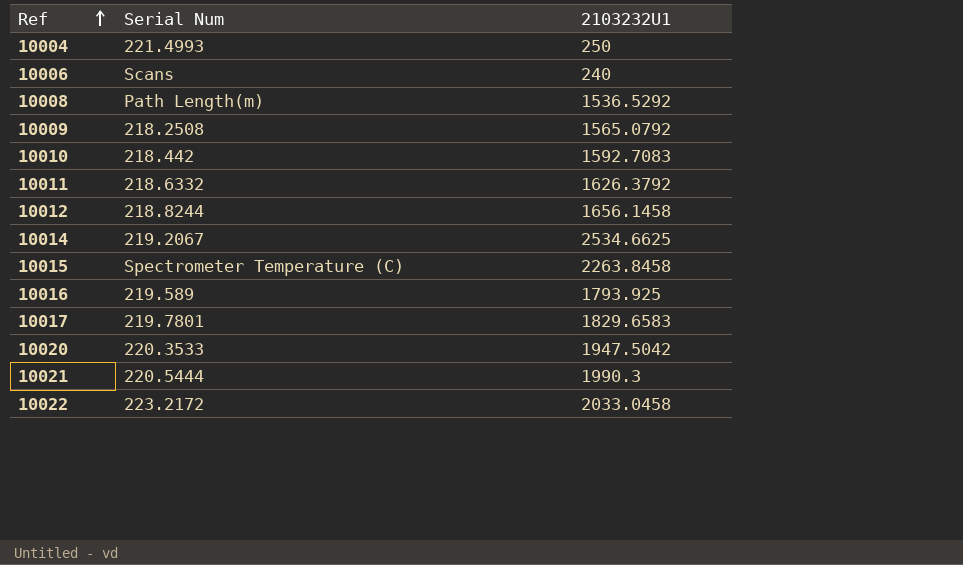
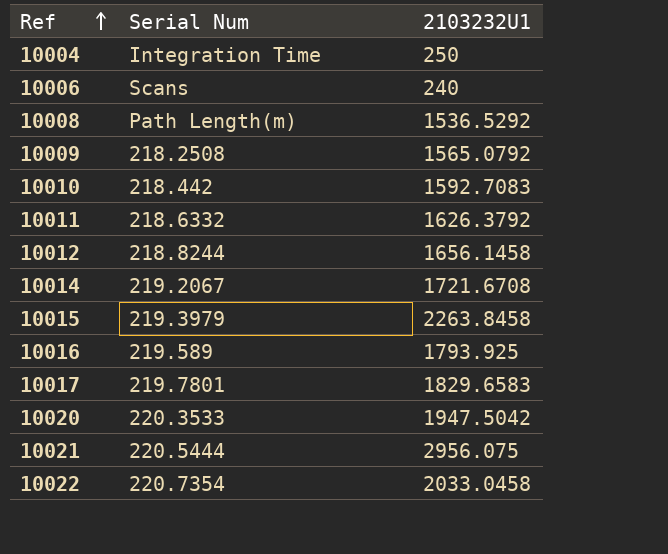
10004 | Serial Num: 221.4993 -> Integration Time
10014 | 2103232U1: 2534.6625 -> 1721.6708
10015 | Serial Num: Spectrometer Temperature (C) -> 219.3979
10021 | 2103232U1: 1990.3 -> 2956.075
10022 | Serial Num: 223.2172 -> 220.7354

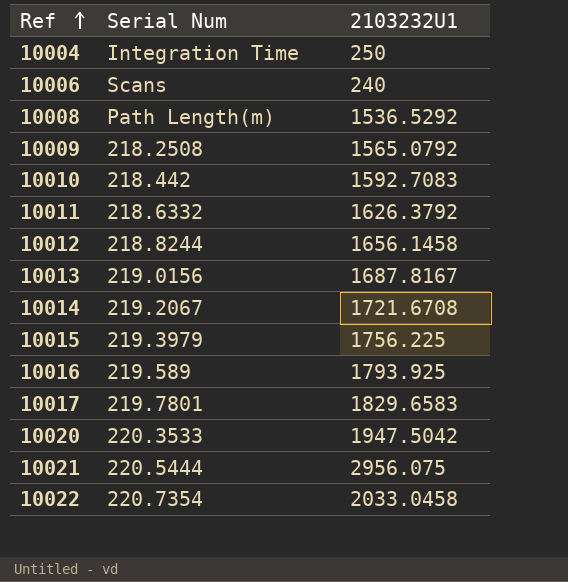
row 10013: none -> 219.0156 | 1687.8167
10015 | 2103232U1: 2263.8458 -> 1756.225

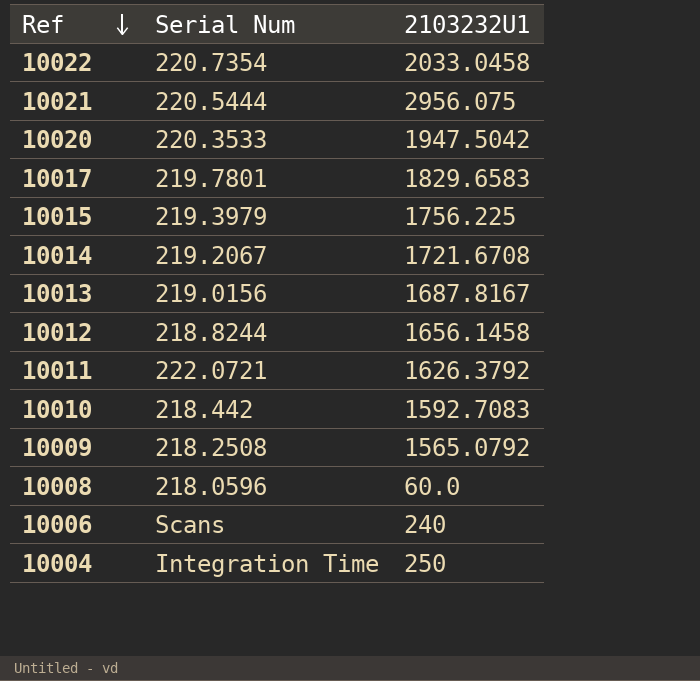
row order: Ref ascending -> Ref descending
row 10016: 219.589 | 1793.925 -> none
10011 | Serial Num: 218.6332 -> 222.0721
10008 | Serial Num: Path Length(m) -> 218.0596
10008 | 2103232U1: 1536.5292 -> 60.0

